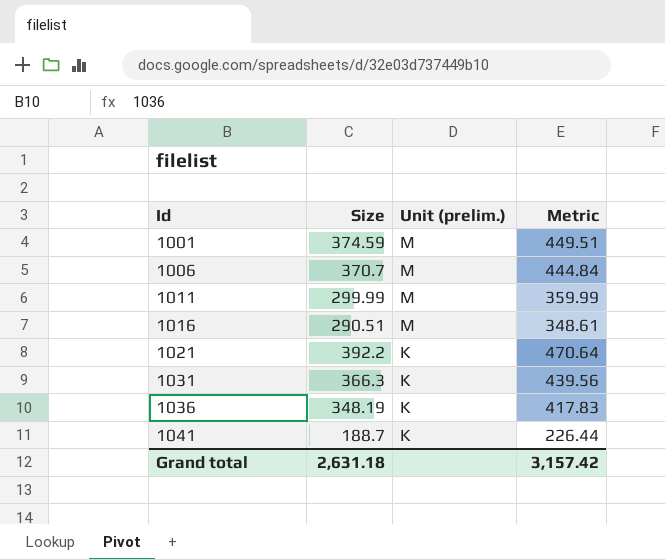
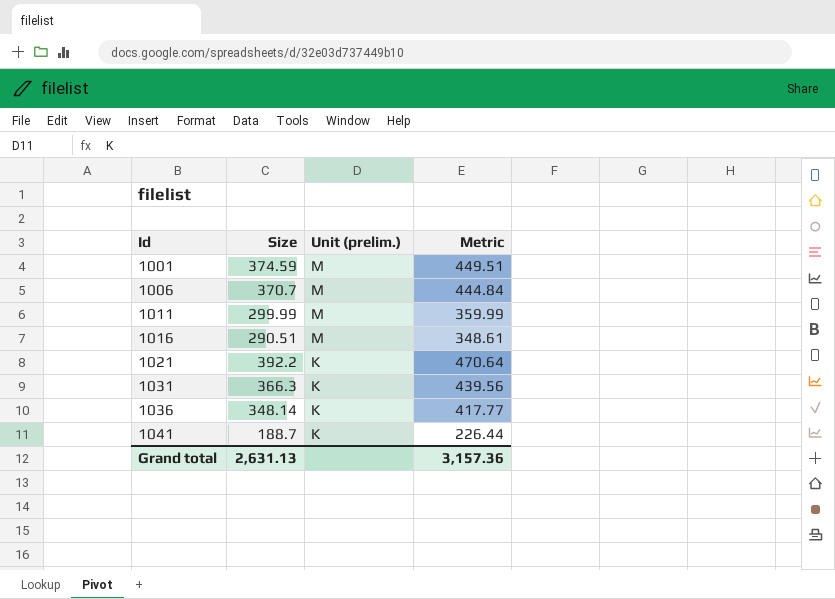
1036 | Size: 348.19 -> 348.14
1036 | Metric: 417.83 -> 417.77
Grand total | Size: 2,631.18 -> 2,631.13
Grand total | Metric: 3,157.42 -> 3,157.36

